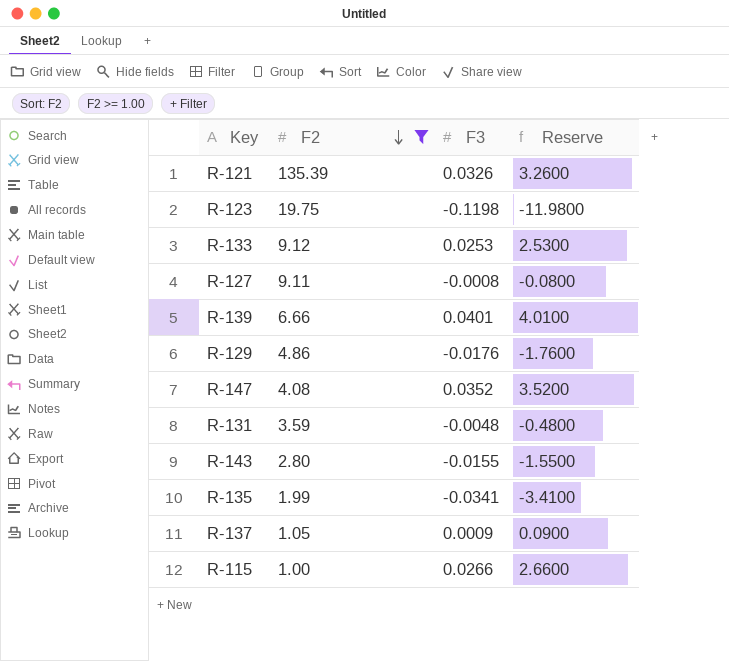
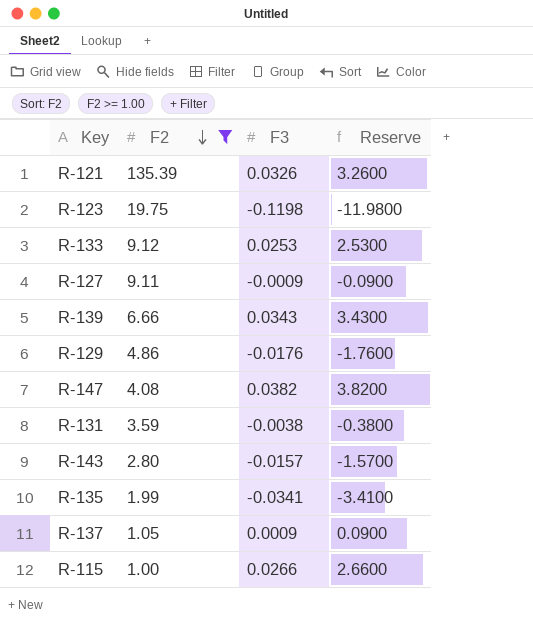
R-127 | F3: -0.0008 -> -0.0009
R-127 | Reserve: -0.0800 -> -0.0900
R-139 | F3: 0.0401 -> 0.0343
R-139 | Reserve: 4.0100 -> 3.4300
R-147 | F3: 0.0352 -> 0.0382
R-147 | Reserve: 3.5200 -> 3.8200
R-131 | F3: -0.0048 -> -0.0038
R-131 | Reserve: -0.4800 -> -0.3800
R-143 | F3: -0.0155 -> -0.0157
R-143 | Reserve: -1.5500 -> -1.5700

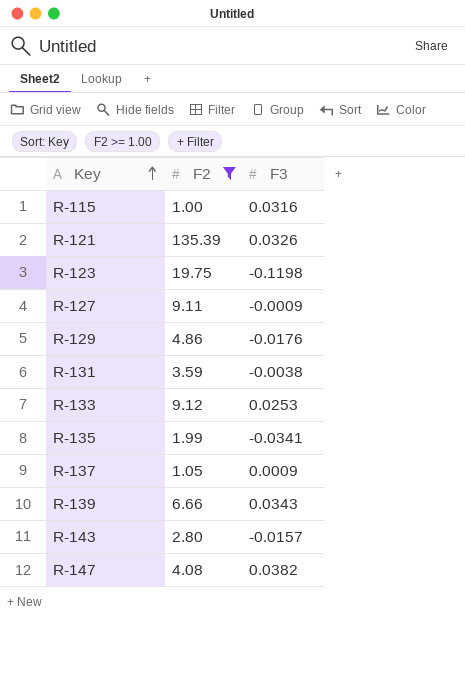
row order: F2 descending -> Key ascending
column Reserve | formula: [F3] * 100 -> none
R-115 | F3: 0.0266 -> 0.0316

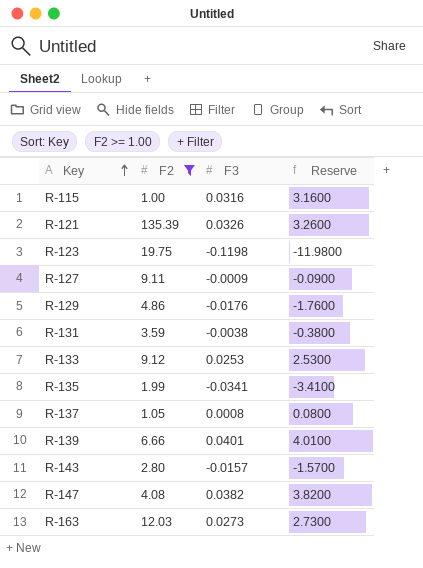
column Reserve | formula: none -> [F3] * 100
R-137 | F3: 0.0009 -> 0.0008
R-139 | F3: 0.0343 -> 0.0401
row R-163: none -> 12.03 | 0.0273 | 2.7300

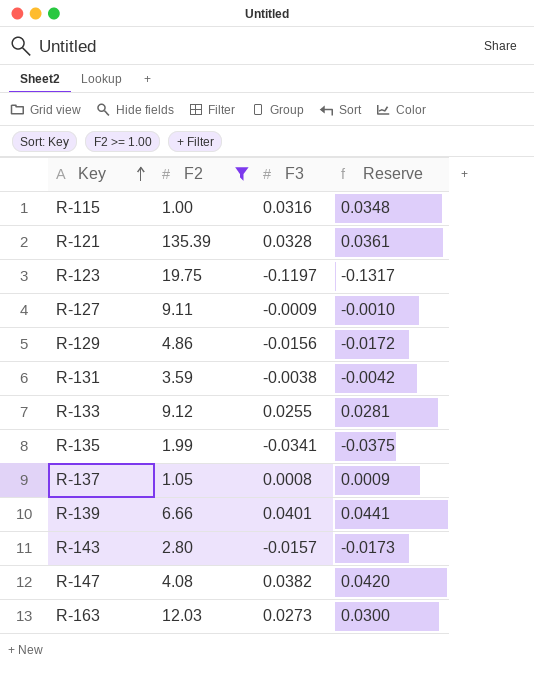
column Reserve | formula: [F3] * 100 -> [F3] * 1.1
R-121 | F3: 0.0326 -> 0.0328
R-123 | F3: -0.1198 -> -0.1197
R-129 | F3: -0.0176 -> -0.0156
R-133 | F3: 0.0253 -> 0.0255

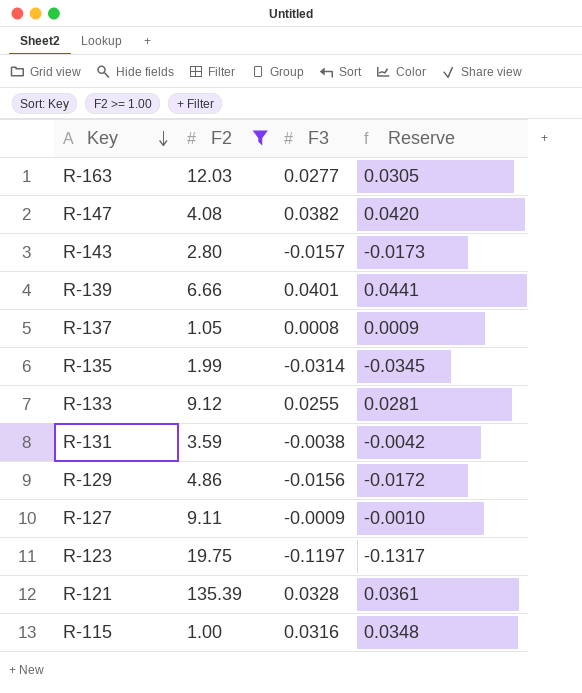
row order: Key ascending -> Key descending
R-163 | F3: 0.0273 -> 0.0277
R-163 | Reserve: 0.0300 -> 0.0305
R-135 | F3: -0.0341 -> -0.0314
R-135 | Reserve: -0.0375 -> -0.0345

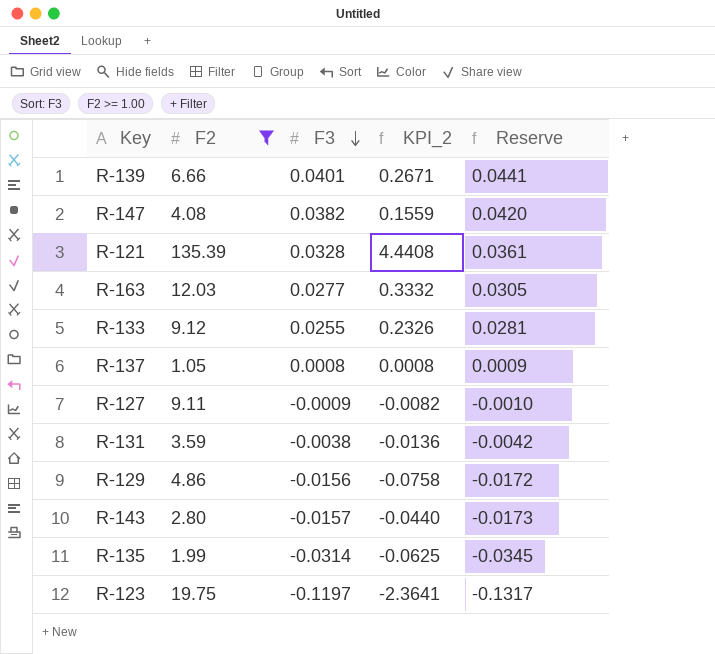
row order: Key descending -> F3 descending
column KPI_2 | formula: none -> [F2] * [F3]
row R-115: 1.00 | 0.0316 | 0.0348 -> none

